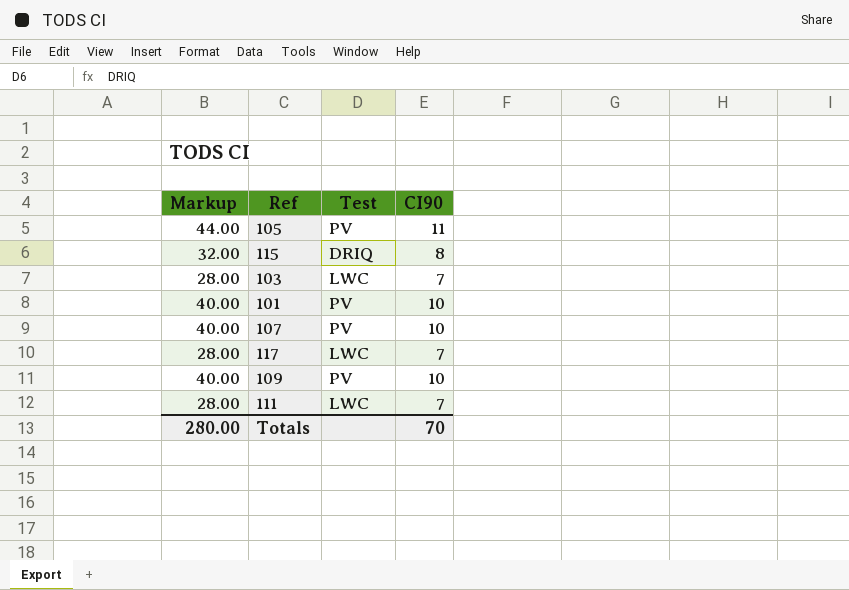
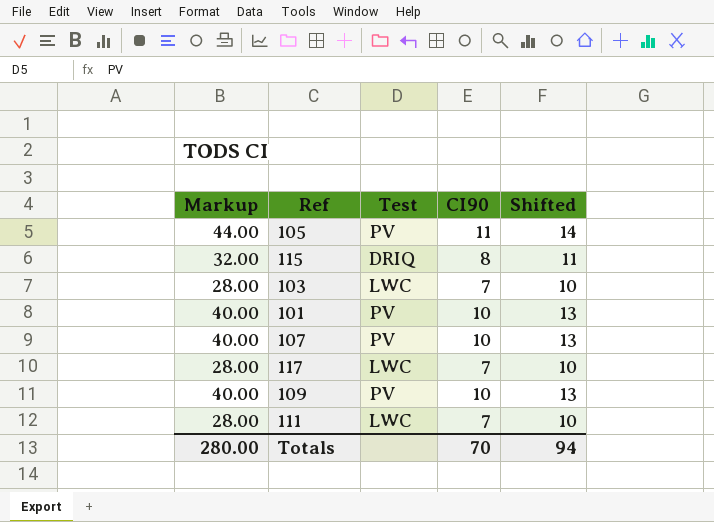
column Shifted | formula: none -> [CI90] + 3

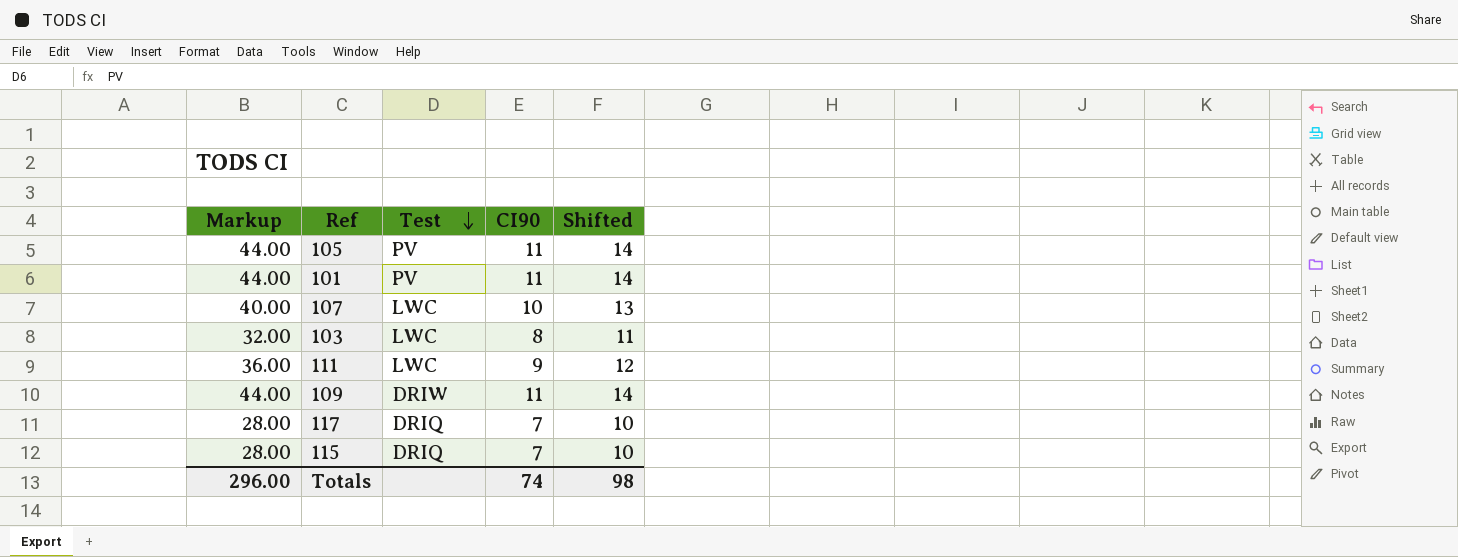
row order: none -> Test descending
101 | Markup: 40.00 -> 44.00
101 | CI90: 10 -> 11
101 | Shifted: 13 -> 14
107 | Test: PV -> LWC
103 | Markup: 28.00 -> 32.00
103 | CI90: 7 -> 8
103 | Shifted: 10 -> 11
111 | Markup: 28.00 -> 36.00
111 | CI90: 7 -> 9
111 | Shifted: 10 -> 12
109 | Markup: 40.00 -> 44.00
109 | Test: PV -> DRIW
109 | CI90: 10 -> 11
109 | Shifted: 13 -> 14
117 | Test: LWC -> DRIQ
115 | Markup: 32.00 -> 28.00
115 | CI90: 8 -> 7
115 | Shifted: 11 -> 10
Totals | Markup: 280.00 -> 296.00
Totals | CI90: 70 -> 74
Totals | Shifted: 94 -> 98

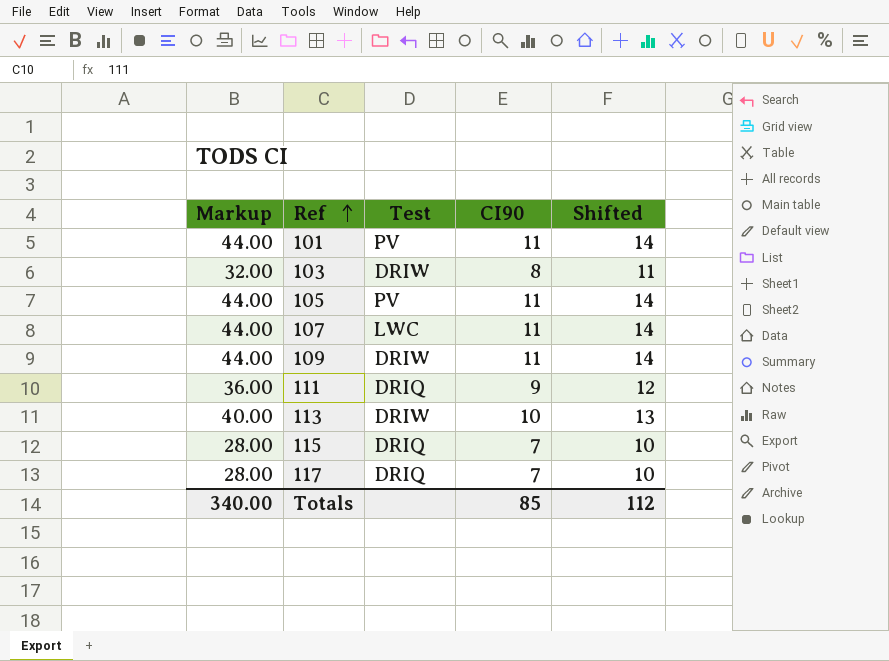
row order: Test descending -> Ref ascending
103 | Test: LWC -> DRIW
107 | Markup: 40.00 -> 44.00
107 | CI90: 10 -> 11
107 | Shifted: 13 -> 14
111 | Test: LWC -> DRIQ
row 113: none -> 40.00 | DRIW | 10 | 13
Totals | Markup: 296.00 -> 340.00
Totals | CI90: 74 -> 85
Totals | Shifted: 98 -> 112

